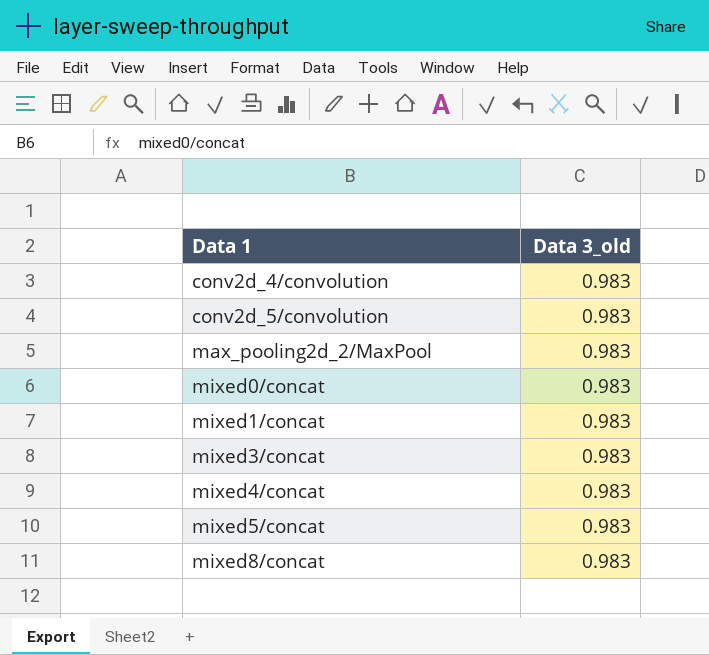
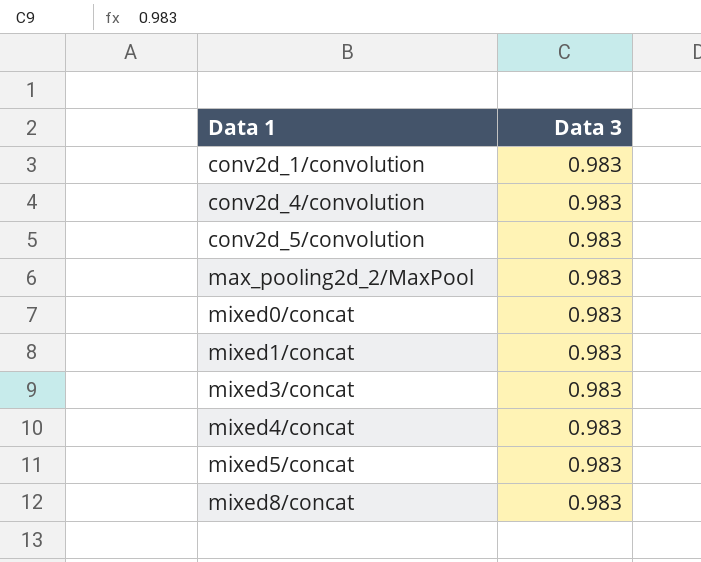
column name: Data 3_old -> Data 3
row conv2d_1/convolution: none -> 0.983

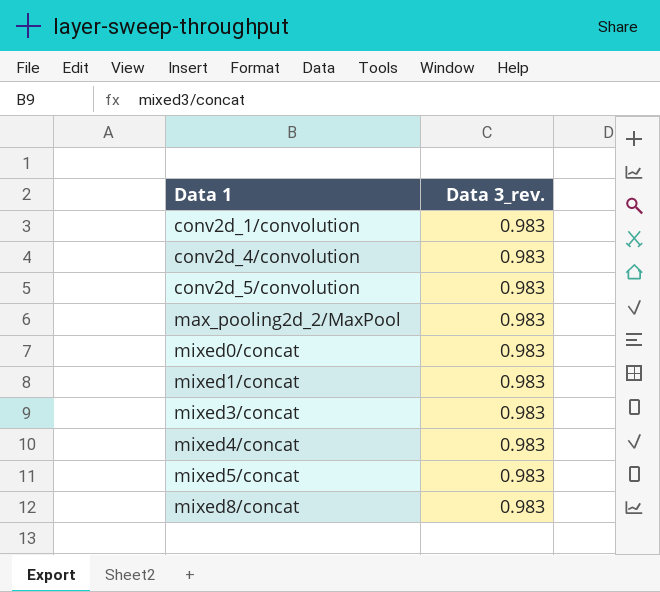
column name: Data 3 -> Data 3_rev.

